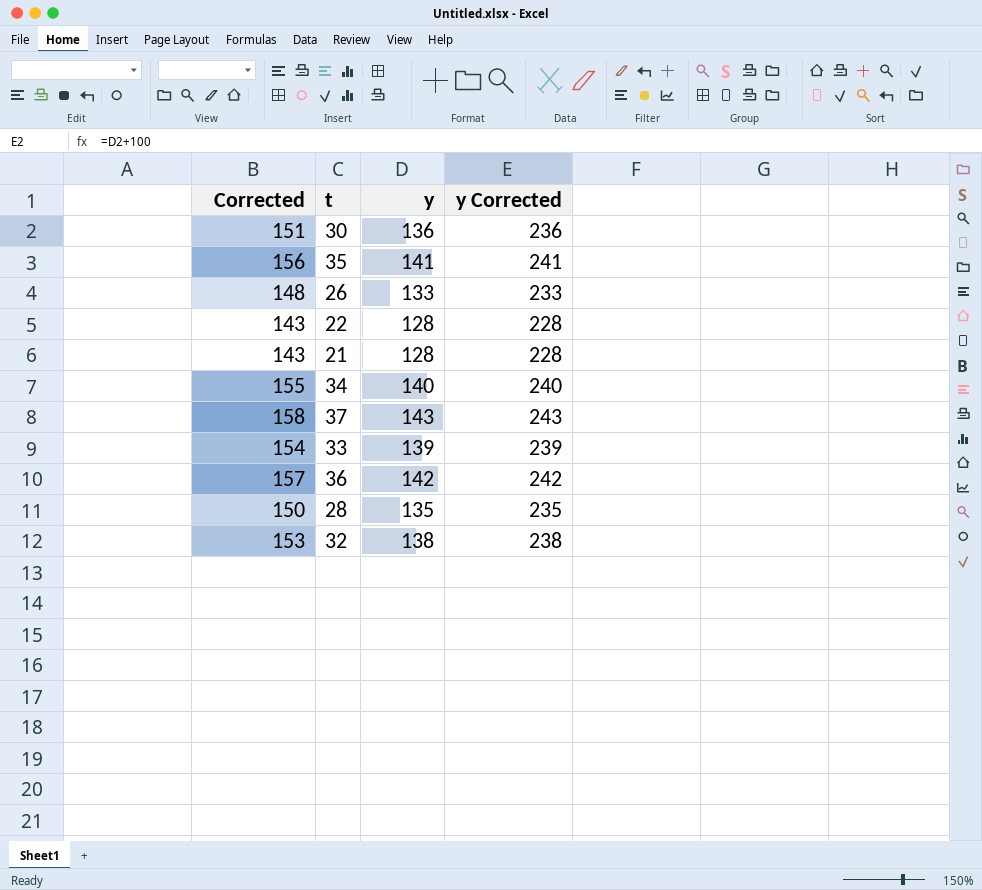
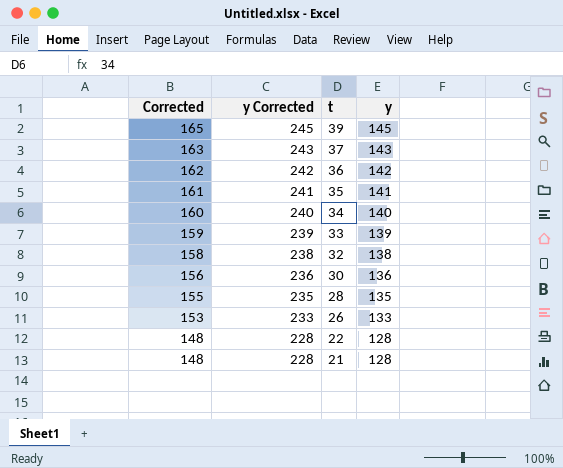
row order: none -> Corrected descending
column Corrected | formula: [y] + 15 -> [y] + 20
column y Corrected | position: 4 -> 2
row 39: none -> 165 | 245 | 145

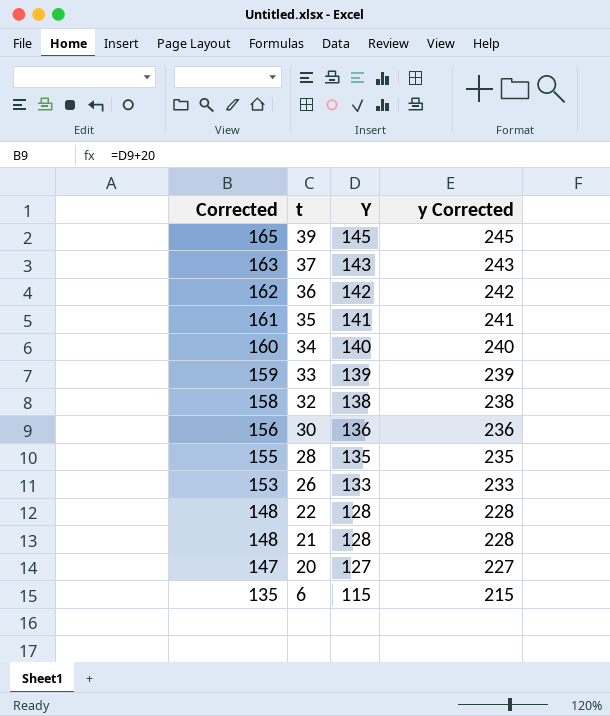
column name: y -> Y
column y Corrected | position: 2 -> 4
row 20: none -> 147 | 127 | 227
row 6: none -> 135 | 115 | 215

